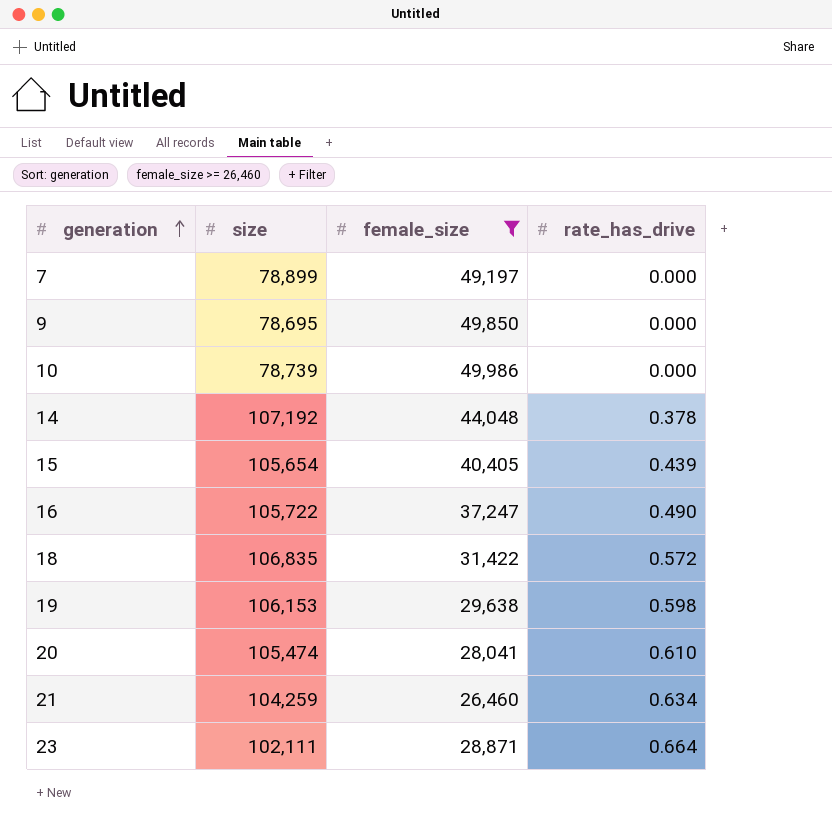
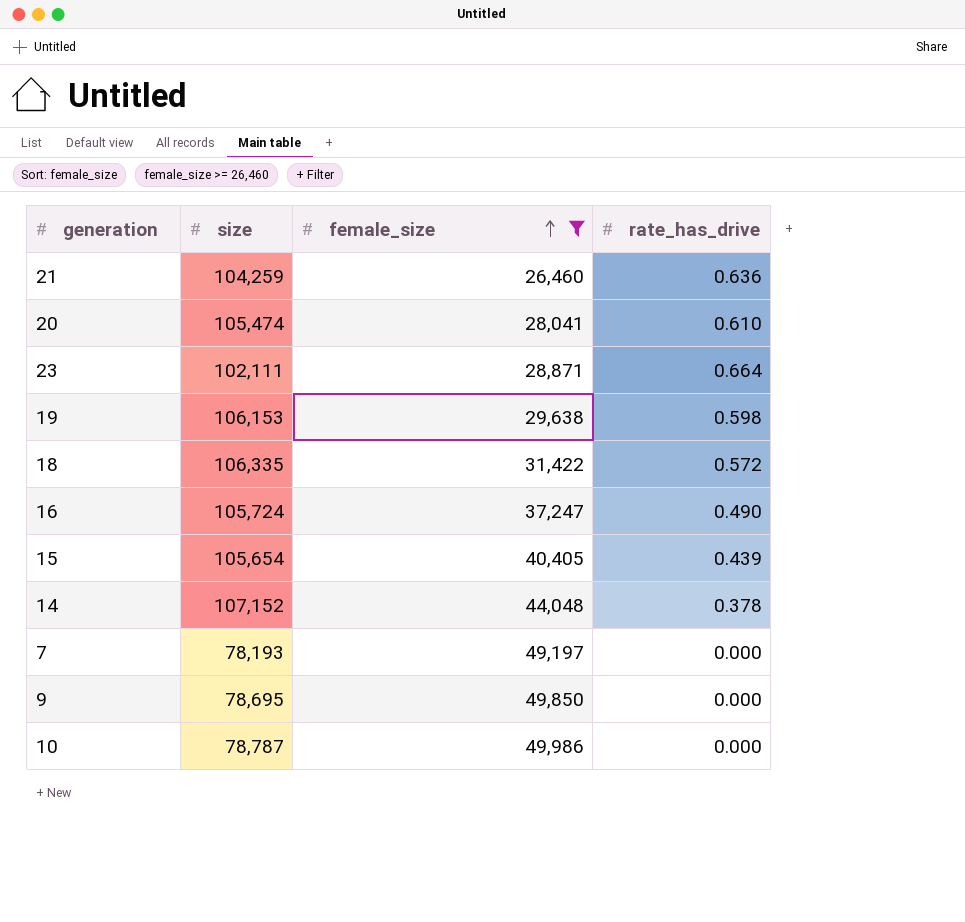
row order: generation ascending -> female_size ascending
21 | rate_has_drive: 0.634 -> 0.636
18 | size: 106,835 -> 106,335
16 | size: 105,722 -> 105,724
14 | size: 107,192 -> 107,152
7 | size: 78,899 -> 78,193
10 | size: 78,739 -> 78,787

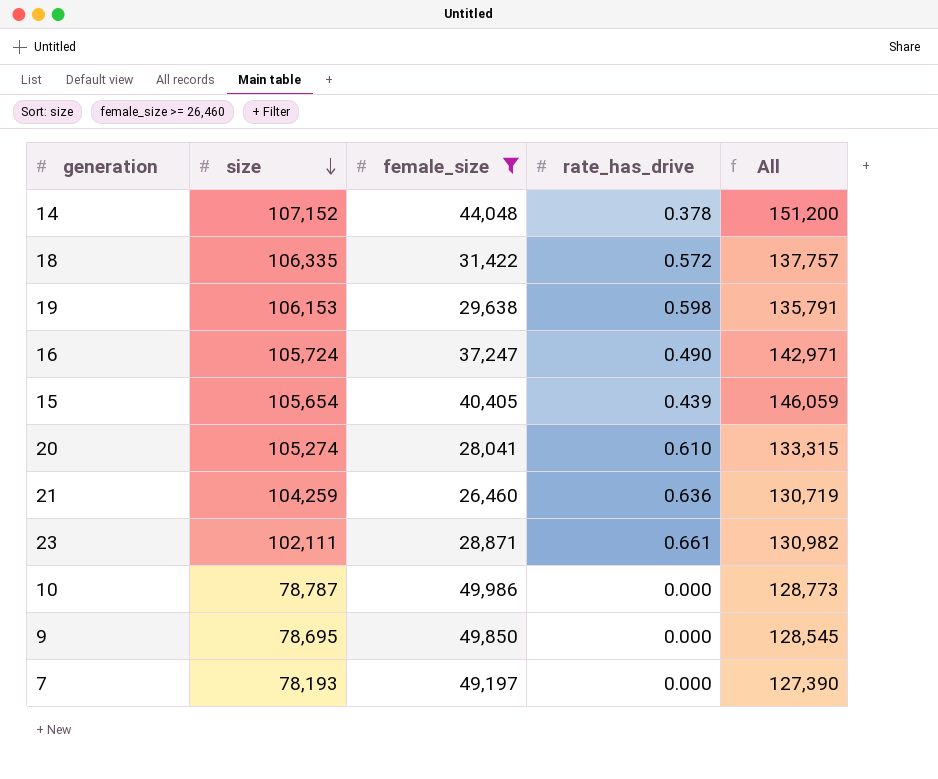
row order: female_size ascending -> size descending
column All | formula: none -> [size] + [female_size]
20 | size: 105,474 -> 105,274
23 | rate_has_drive: 0.664 -> 0.661

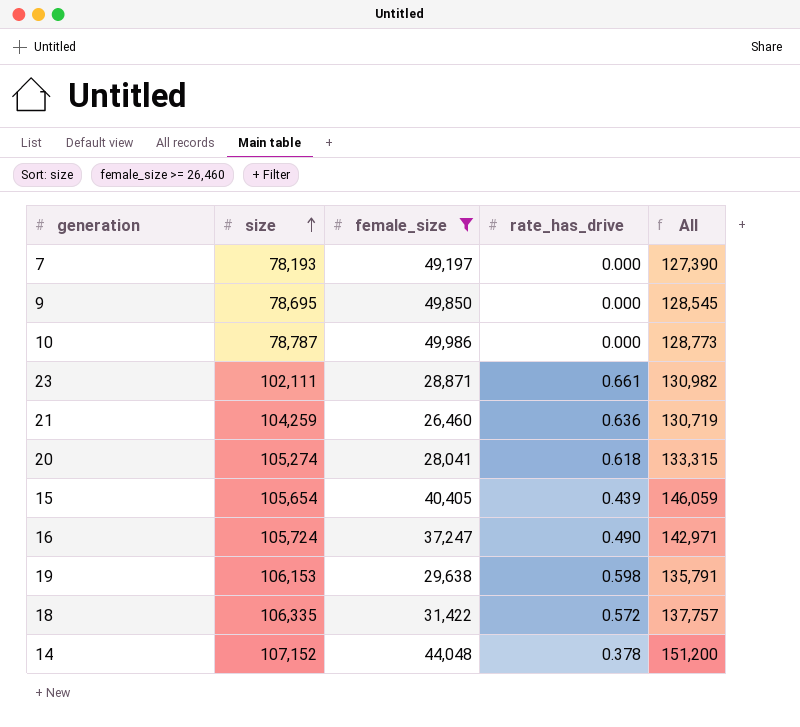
row order: size descending -> size ascending
20 | rate_has_drive: 0.610 -> 0.618

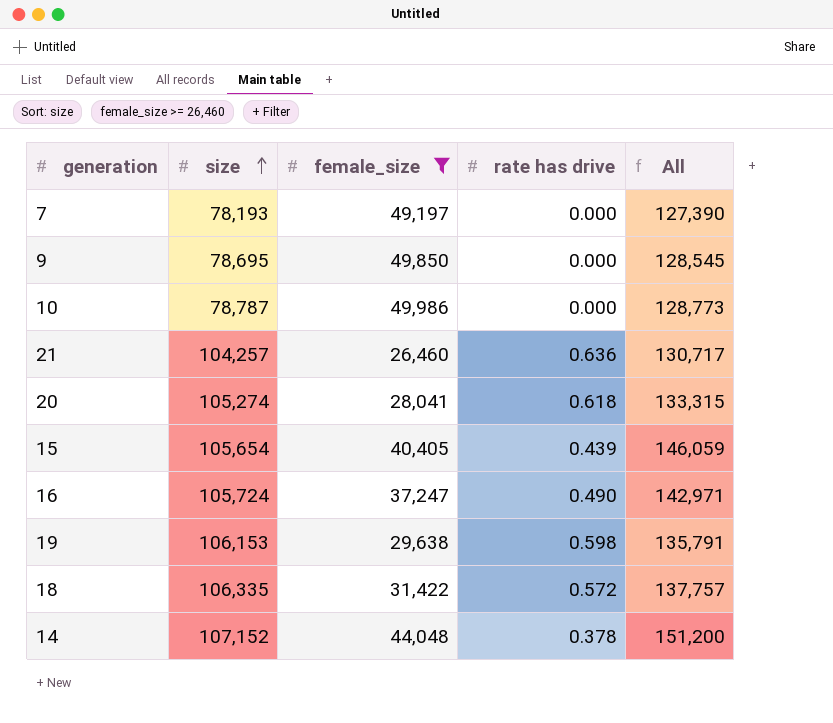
column name: rate_has_drive -> rate has drive
row 23: 102,111 | 28,871 | 0.661 | 130,982 -> none
21 | size: 104,259 -> 104,257
21 | All: 130,719 -> 130,717

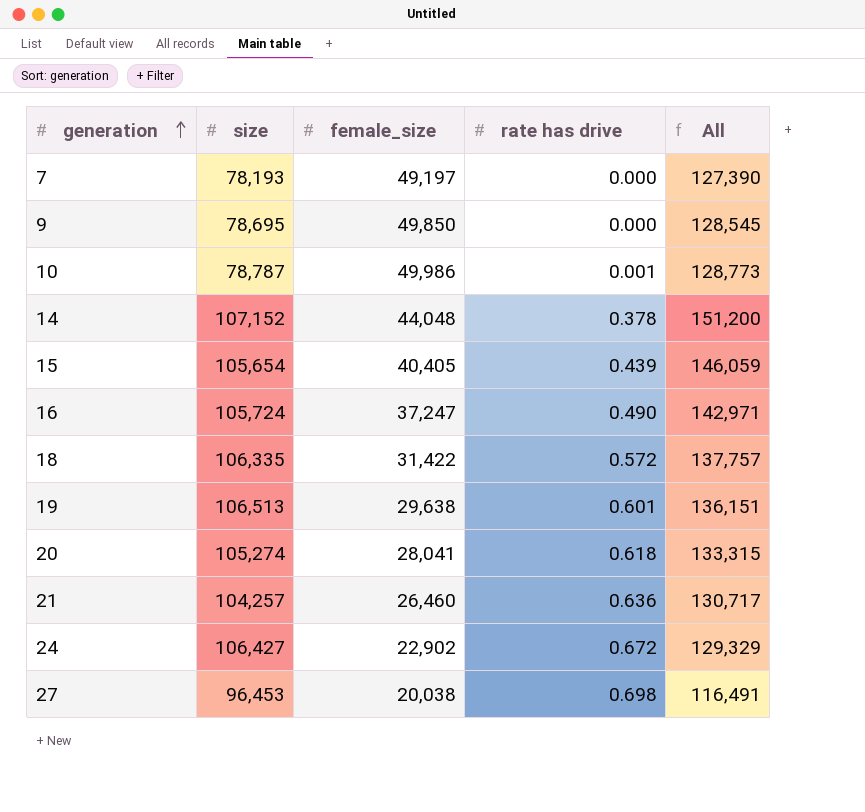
filter: female_size >= 26,460 -> none
row order: size ascending -> generation ascending
10 | rate has drive: 0.000 -> 0.001
19 | size: 106,153 -> 106,513
19 | rate has drive: 0.598 -> 0.601
19 | All: 135,791 -> 136,151

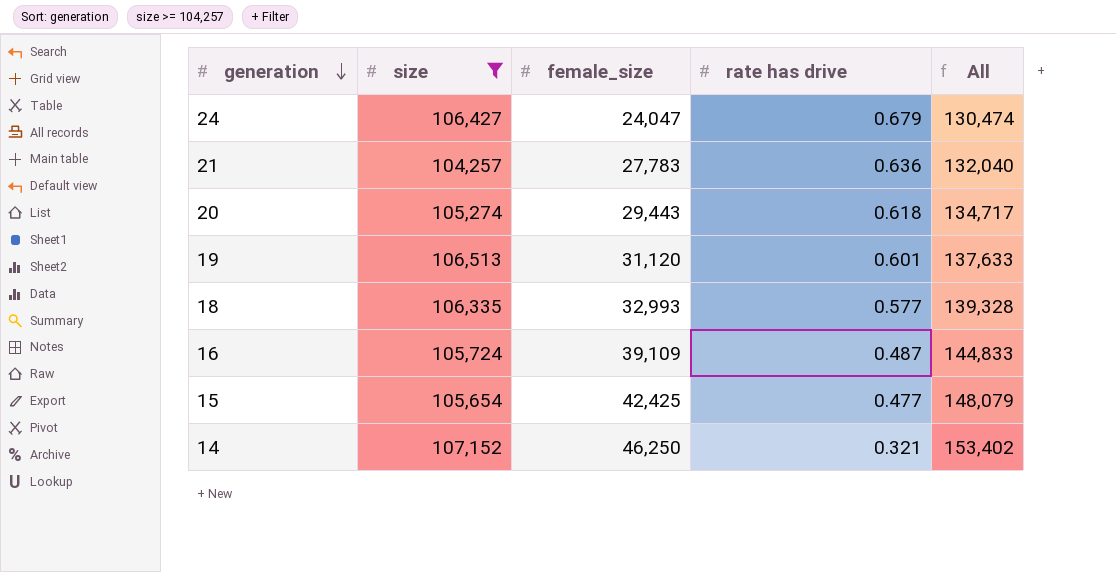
filter: none -> size >= 104,257
row order: generation ascending -> generation descending
24 | female_size: 22,902 -> 24,047
24 | rate has drive: 0.672 -> 0.679
24 | All: 129,329 -> 130,474
21 | female_size: 26,460 -> 27,783
21 | All: 130,717 -> 132,040
20 | female_size: 28,041 -> 29,443
20 | All: 133,315 -> 134,717
19 | female_size: 29,638 -> 31,120
19 | All: 136,151 -> 137,633
18 | female_size: 31,422 -> 32,993
18 | rate has drive: 0.572 -> 0.577
18 | All: 137,757 -> 139,328
16 | female_size: 37,247 -> 39,109
16 | rate has drive: 0.490 -> 0.487
16 | All: 142,971 -> 144,833
15 | female_size: 40,405 -> 42,425
15 | rate has drive: 0.439 -> 0.477
15 | All: 146,059 -> 148,079
14 | female_size: 44,048 -> 46,250
14 | rate has drive: 0.378 -> 0.321
14 | All: 151,200 -> 153,402

